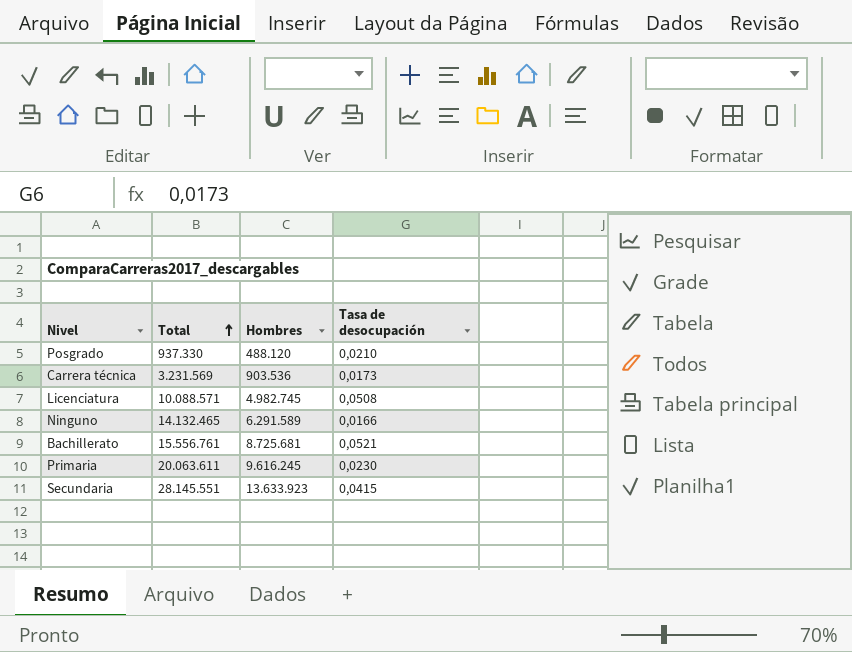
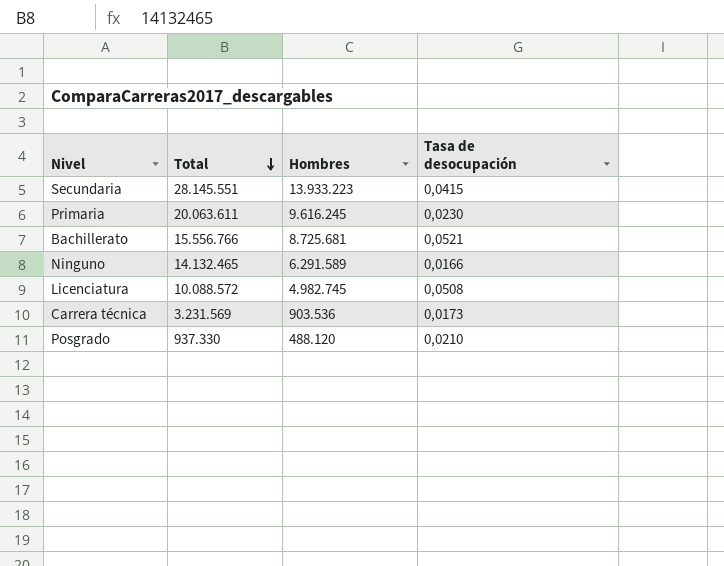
row order: Total ascending -> Total descending
Secundaria | Hombres: 13.633.923 -> 13.933.223
Bachillerato | Total: 15.556.761 -> 15.556.766
Licenciatura | Total: 10.088.571 -> 10.088.572

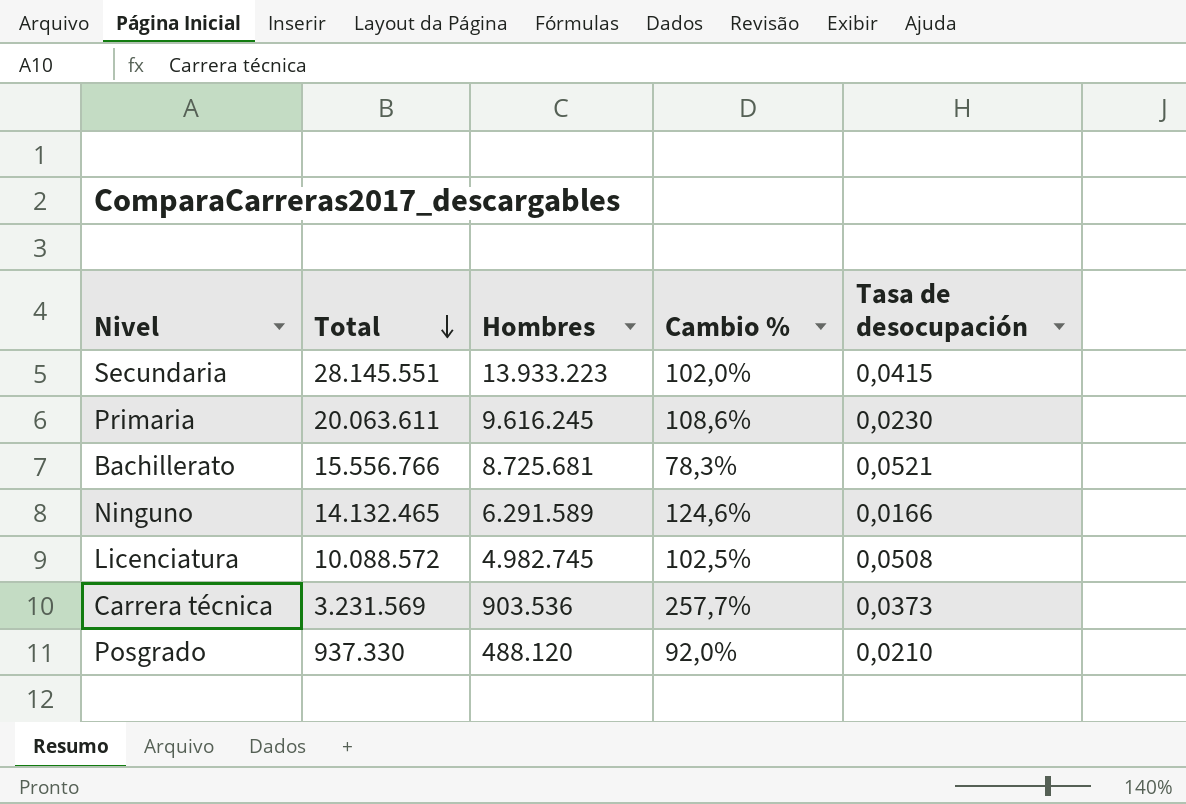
column Cambio % | formula: none -> ([Total] - [Hombres]) / [Hombres]
Carrera técnica | Tasa de desocupación: 0,0173 -> 0,0373

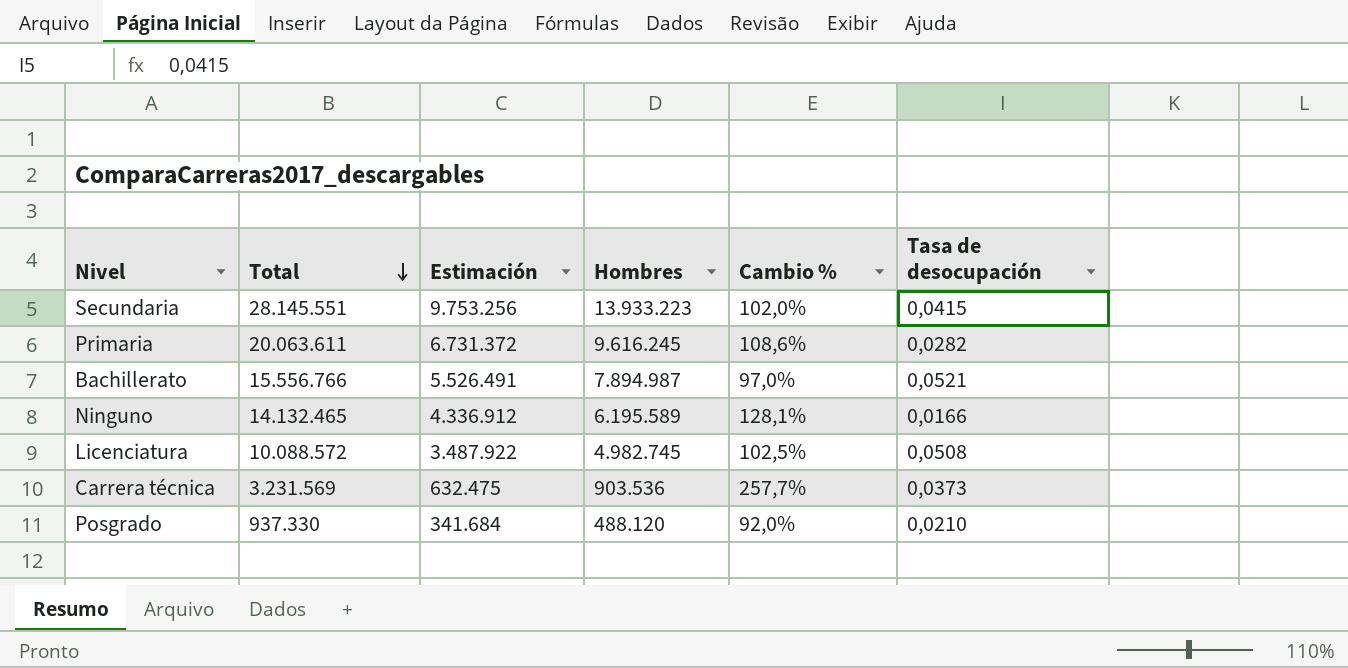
column Estimación | formula: none -> [Hombres] * 0,7
Primaria | Tasa de desocupación: 0,0230 -> 0,0282
Bachillerato | Hombres: 8.725.681 -> 7.894.987
Bachillerato | Cambio %: 78,3% -> 97,0%
Ninguno | Hombres: 6.291.589 -> 6.195.589
Ninguno | Cambio %: 124,6% -> 128,1%

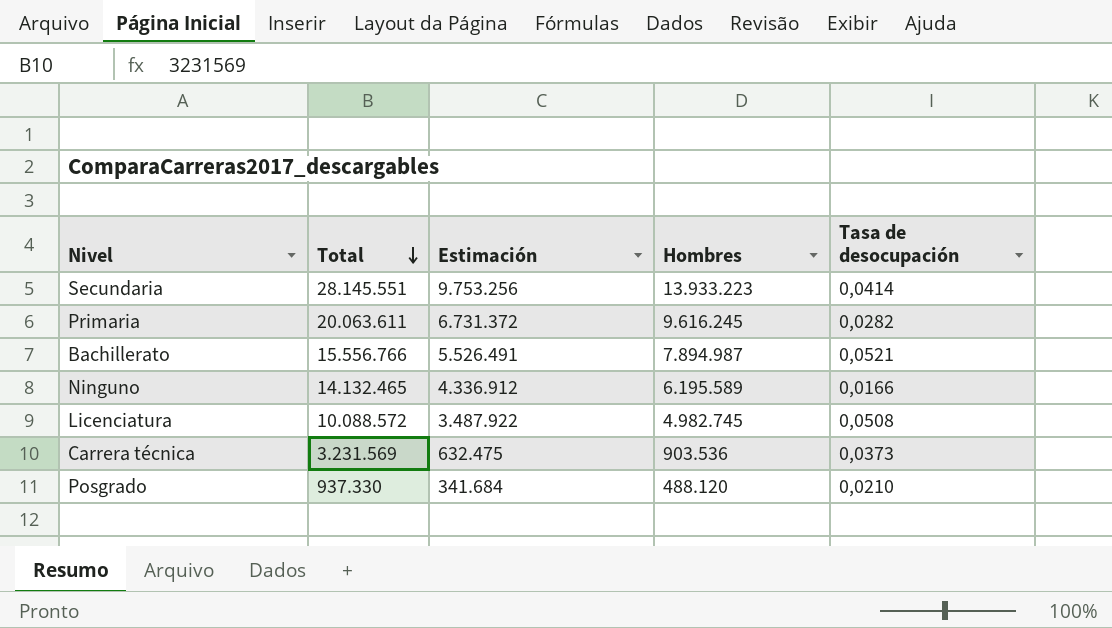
column Cambio % | formula: ([Total] - [Hombres]) / [Hombres] -> none
Secundaria | Tasa de desocupación: 0,0415 -> 0,0414

